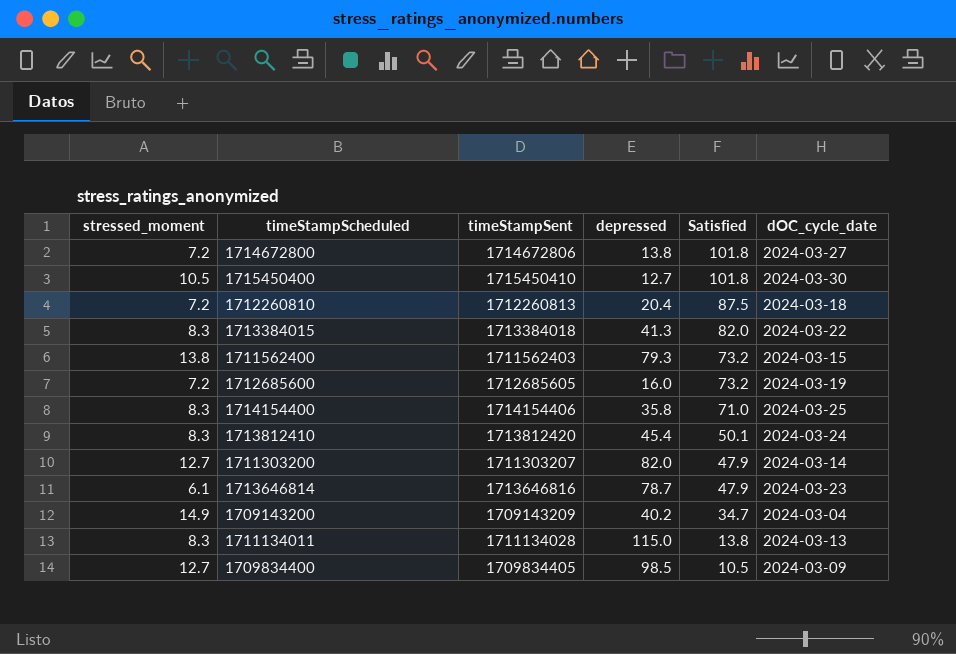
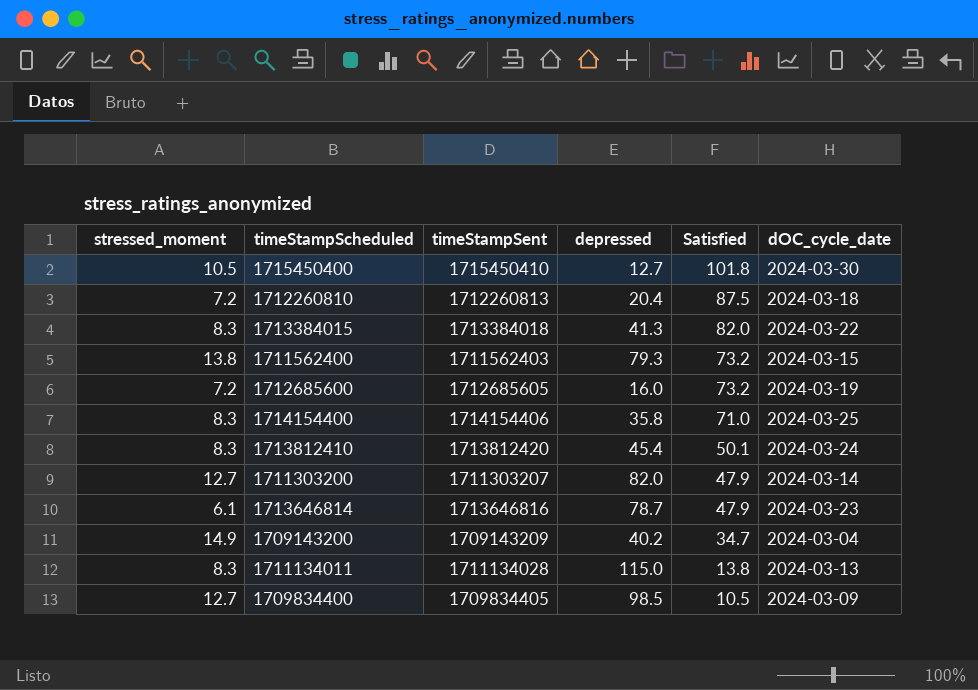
row 1714672800: 7.2 | 1714672806 | 13.8 | 101.8 | 2024-03-27 -> none

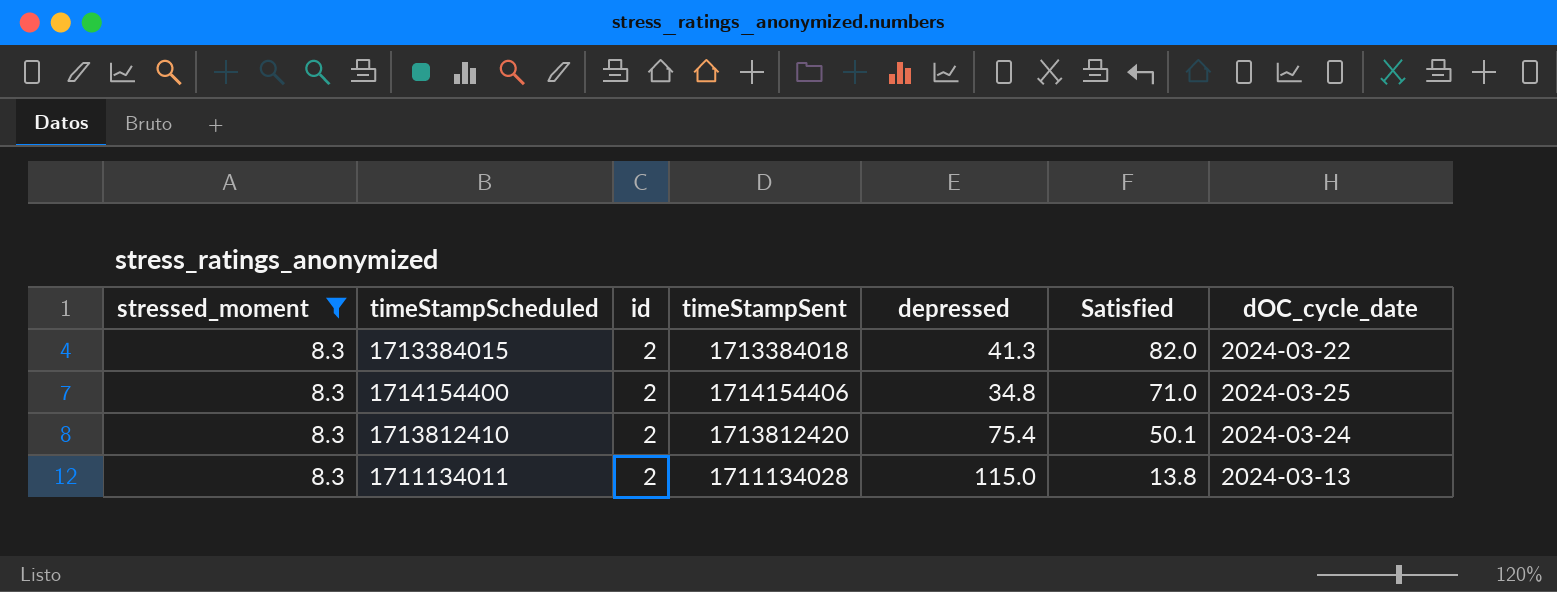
filter: none -> stressed_moment = 8.3
column id | position: none -> 3
1714154400 | depressed: 35.8 -> 34.8
1713812410 | depressed: 45.4 -> 75.4

